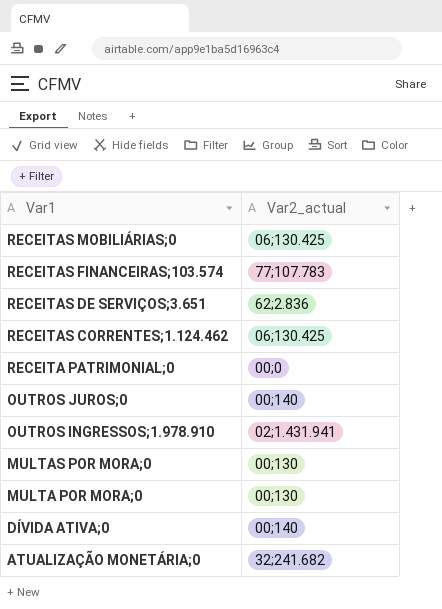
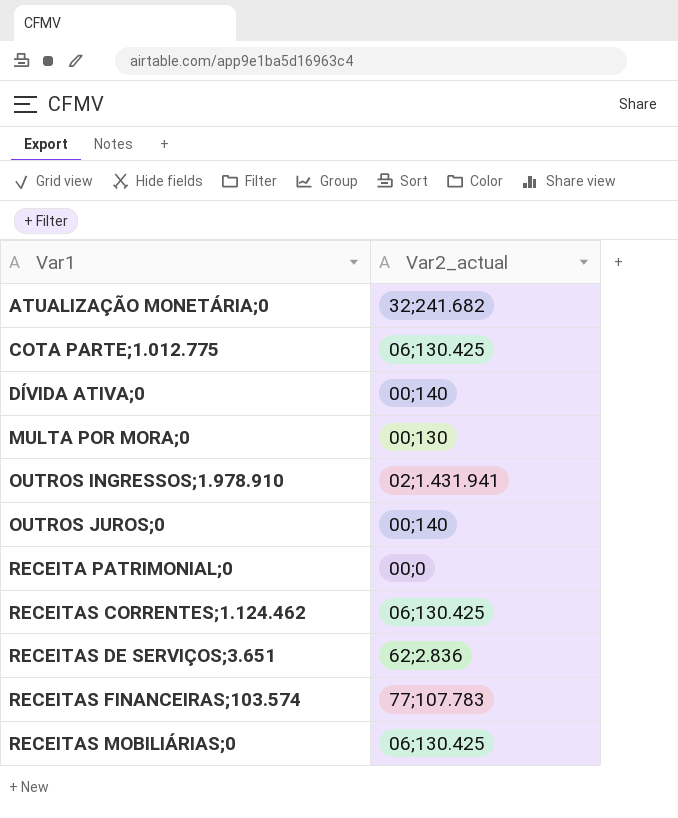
row order: Var1 descending -> Var1 ascending
row MULTAS POR MORA;0: 00;130 -> none
row COTA PARTE;1.012.775: none -> 06;130.425

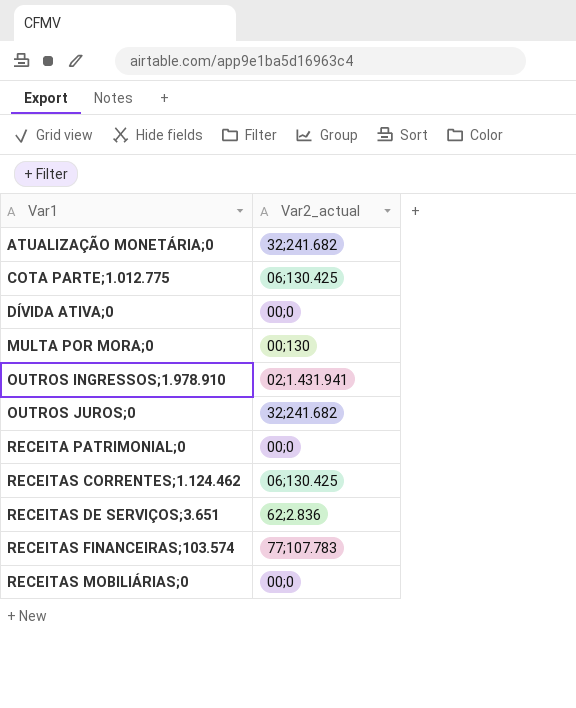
DÍVIDA ATIVA;0 | Var2_actual: 00;140 -> 00;0
OUTROS JUROS;0 | Var2_actual: 00;140 -> 32;241.682
RECEITAS MOBILIÁRIAS;0 | Var2_actual: 06;130.425 -> 00;0

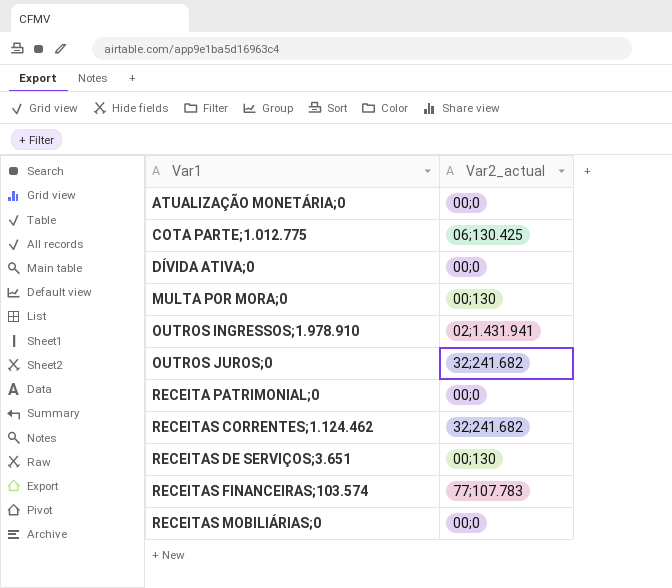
ATUALIZAÇÃO MONETÁRIA;0 | Var2_actual: 32;241.682 -> 00;0
RECEITAS CORRENTES;1.124.462 | Var2_actual: 06;130.425 -> 32;241.682
RECEITAS DE SERVIÇOS;3.651 | Var2_actual: 62;2.836 -> 00;130

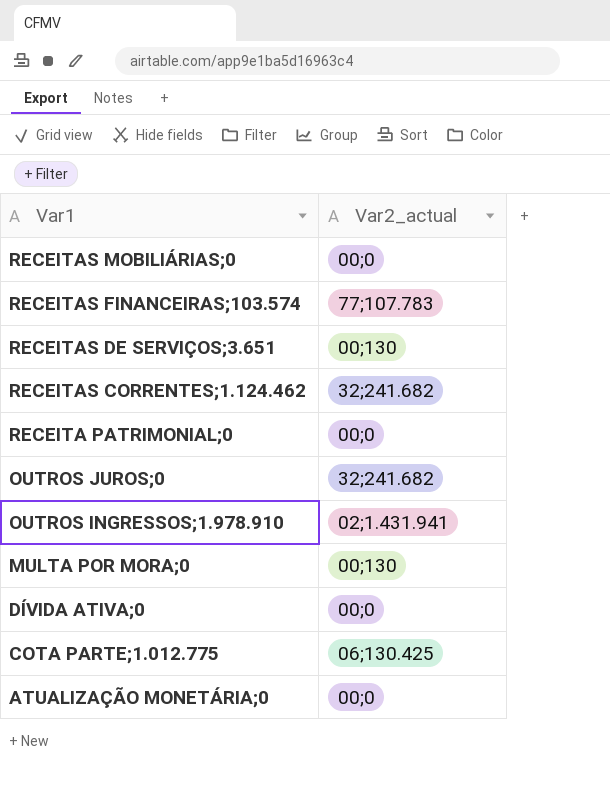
row order: Var1 ascending -> Var1 descending

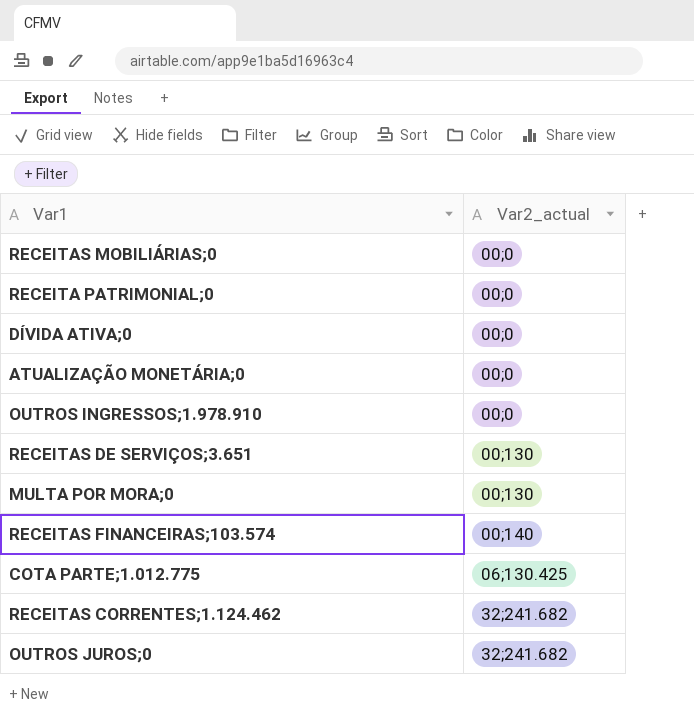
row order: Var1 descending -> Var2_actual ascending
OUTROS INGRESSOS;1.978.910 | Var2_actual: 02;1.431.941 -> 00;0
RECEITAS FINANCEIRAS;103.574 | Var2_actual: 77;107.783 -> 00;140

